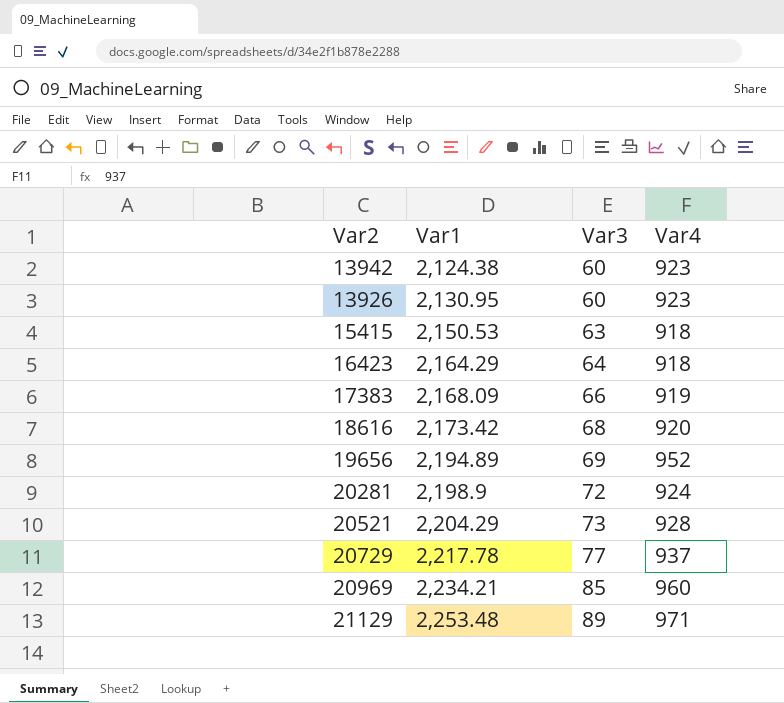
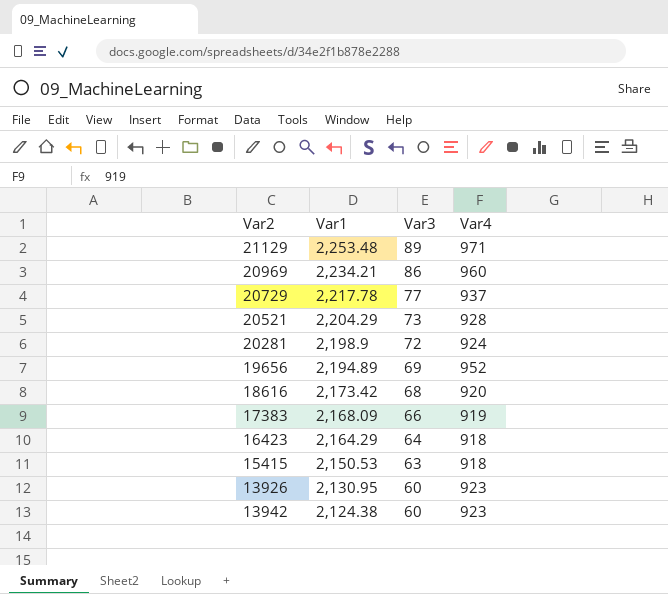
row order: Var1 ascending -> Var1 descending
20969 | Var3: 85 -> 86

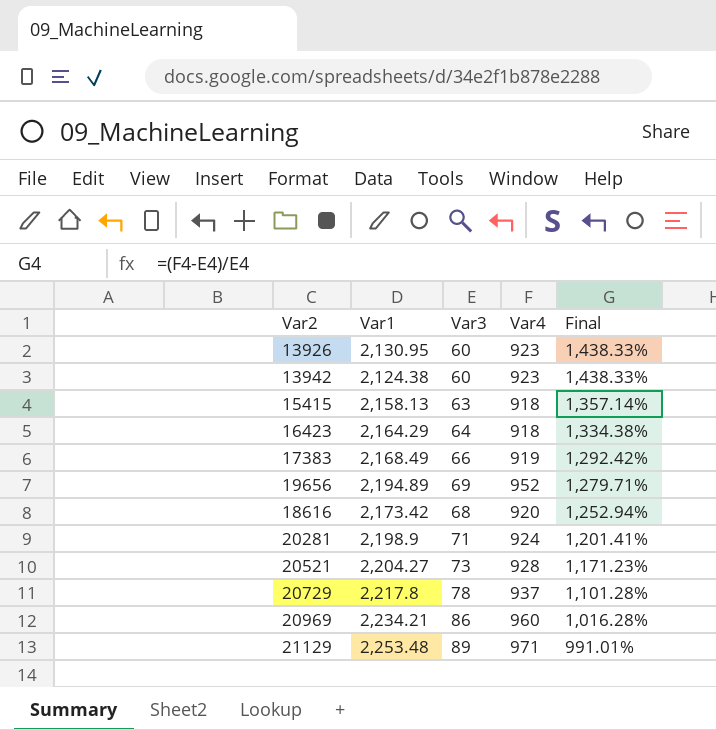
row order: Var1 descending -> Final descending
column Final | formula: none -> ([Var4] - [Var3]) / [Var3]
15415 | Var1: 2,150.53 -> 2,158.13
17383 | Var1: 2,168.09 -> 2,168.49
20281 | Var3: 72 -> 71
20521 | Var1: 2,204.29 -> 2,204.27
20729 | Var1: 2,217.78 -> 2,217.8
20729 | Var3: 77 -> 78

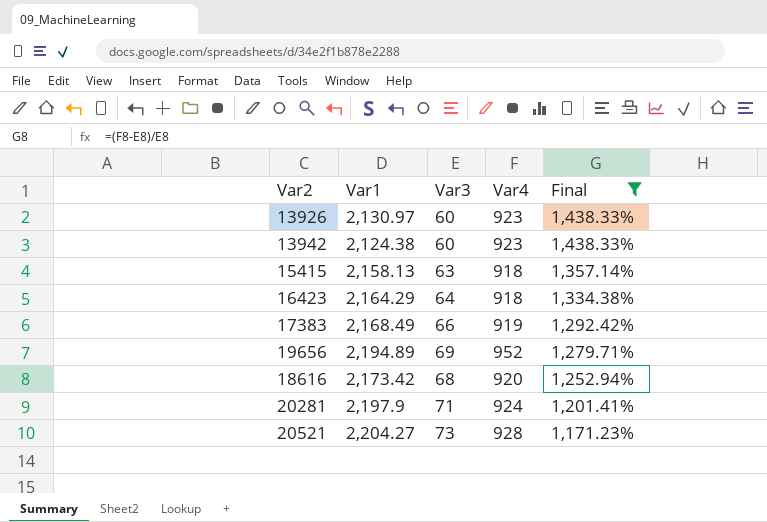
filter: none -> Final >= 1,171.23%
13926 | Var1: 2,130.95 -> 2,130.97
20281 | Var1: 2,198.9 -> 2,197.9

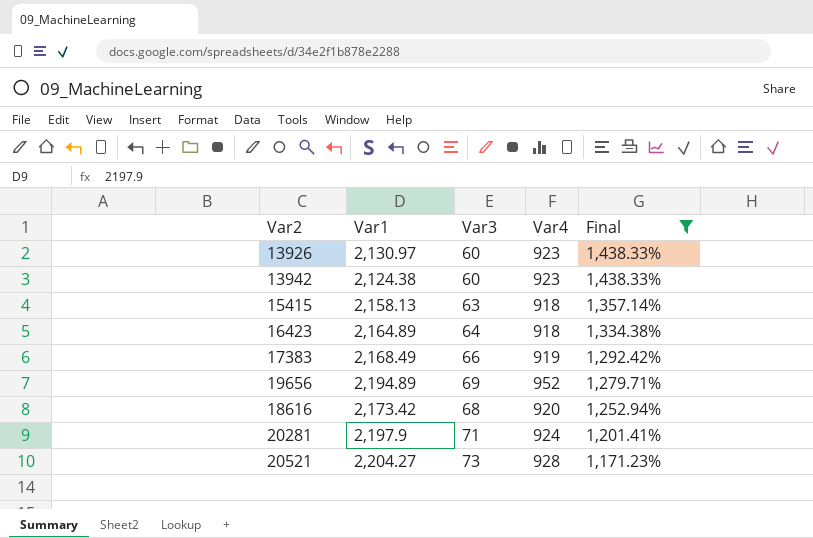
16423 | Var1: 2,164.29 -> 2,164.89

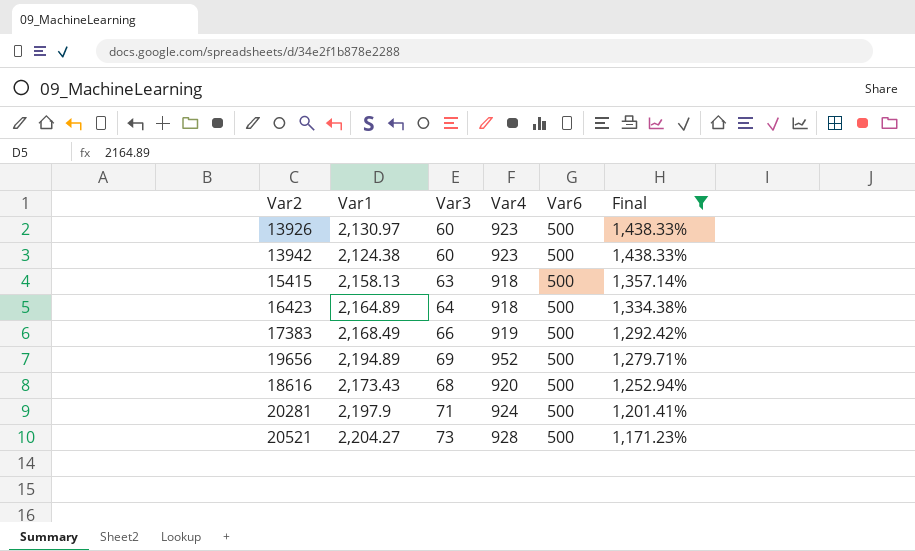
column Var6 | position: none -> 5
18616 | Var1: 2,173.42 -> 2,173.43

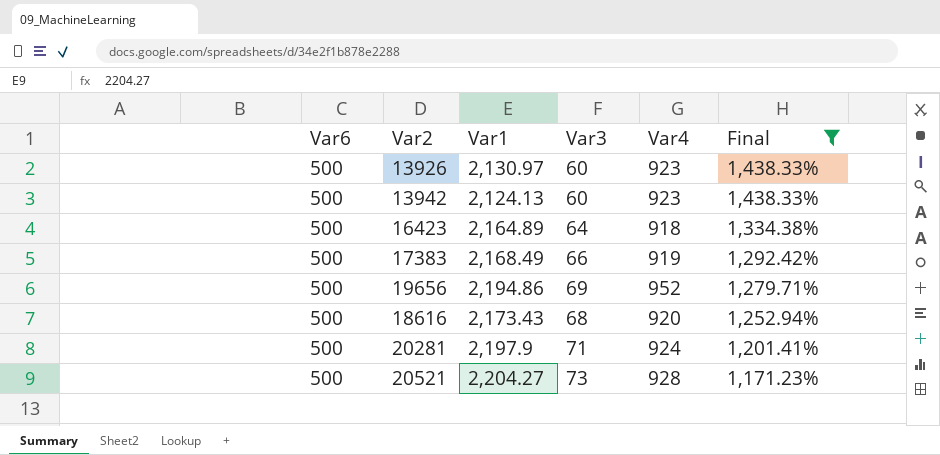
column Var6 | position: 5 -> 1
row 15415: 2,158.13 | 63 | 918 | 500 | 1,357.14% -> none
13942 | Var1: 2,124.38 -> 2,124.13
19656 | Var1: 2,194.89 -> 2,194.86

